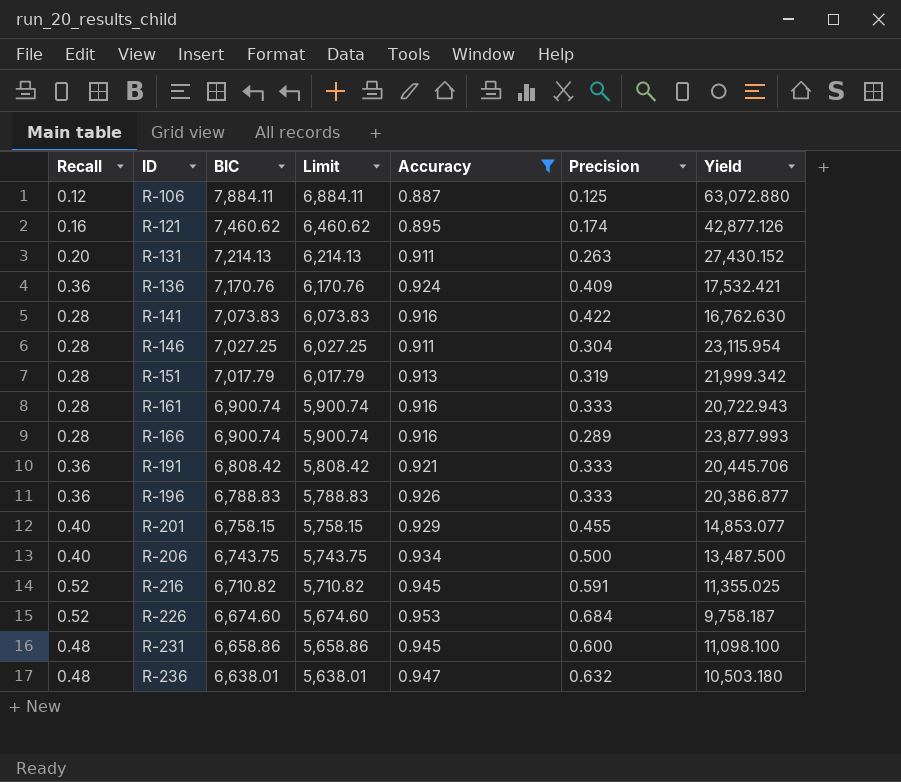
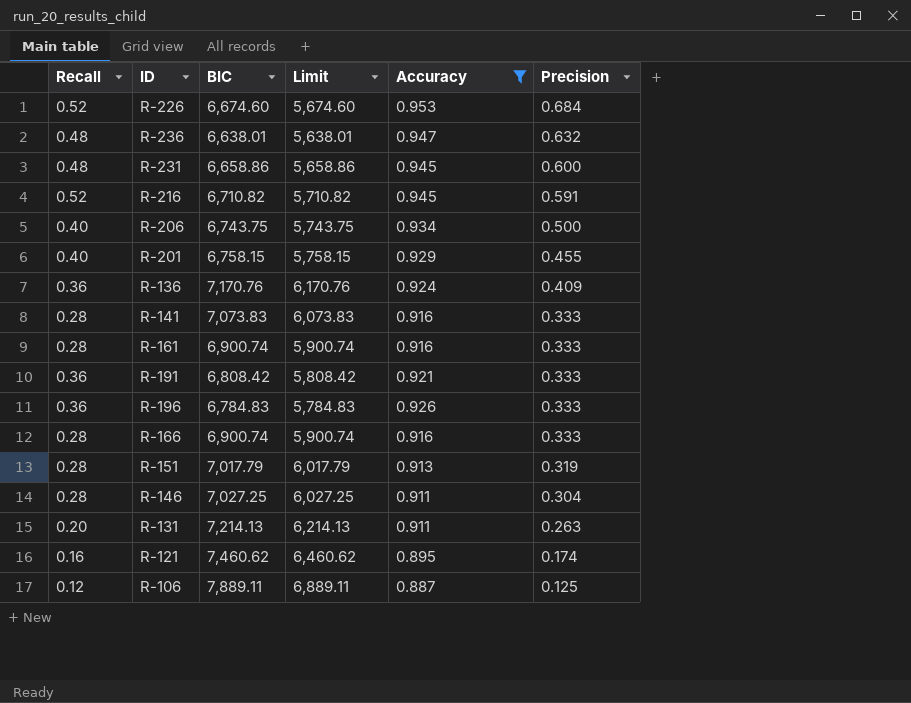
row order: ID ascending -> Precision descending
column Yield | formula: [BIC] / [Precision] -> none
R-141 | Precision: 0.422 -> 0.333
R-196 | BIC: 6,788.83 -> 6,784.83
R-196 | Limit: 5,788.83 -> 5,784.83
R-166 | Precision: 0.289 -> 0.333
R-106 | BIC: 7,884.11 -> 7,889.11
R-106 | Limit: 6,884.11 -> 6,889.11

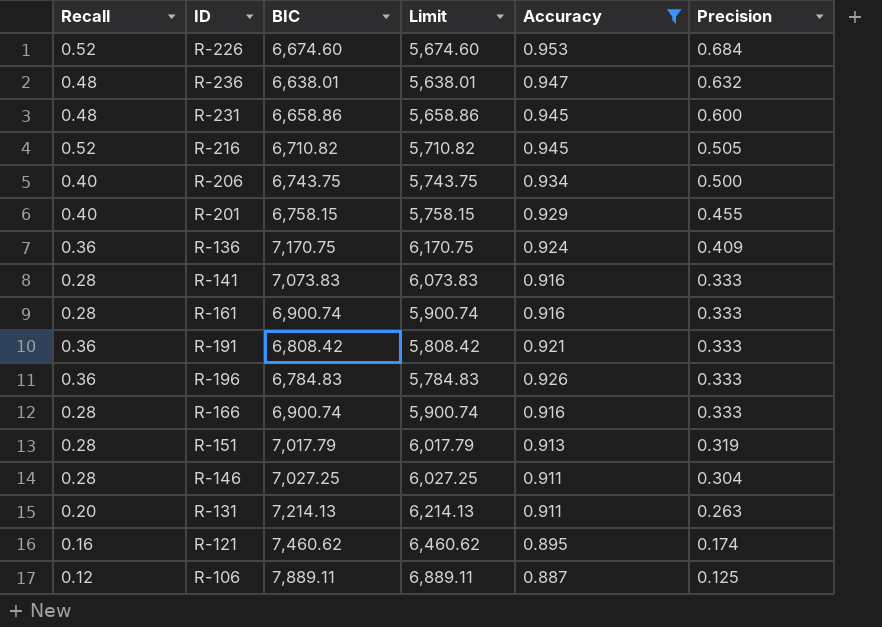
R-216 | Precision: 0.591 -> 0.505
R-136 | BIC: 7,170.76 -> 7,170.75
R-136 | Limit: 6,170.76 -> 6,170.75

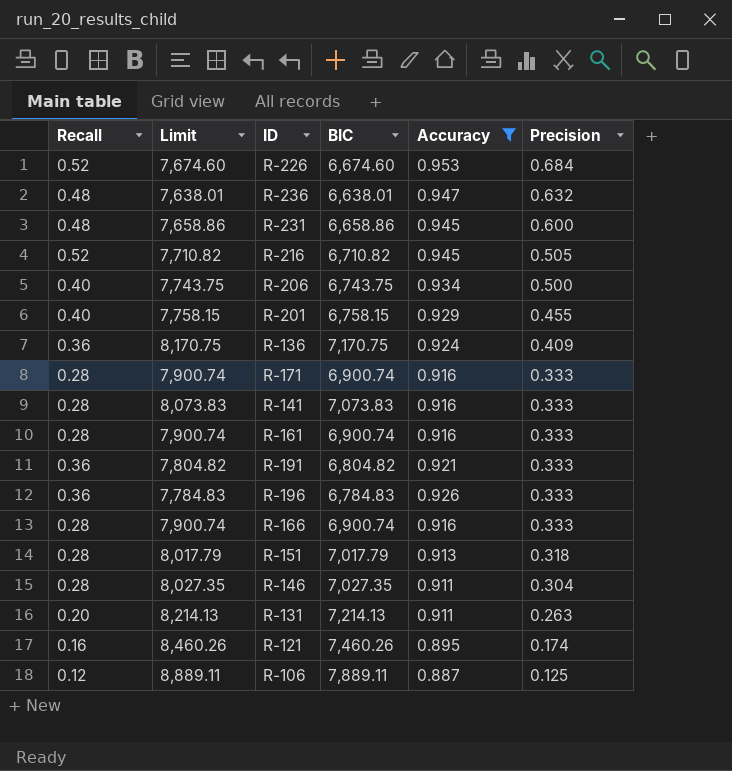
column Limit | formula: [BIC] - 1000 -> [BIC] + 1000
column Limit | position: 4 -> 2
row R-171: none -> 0.28 | 7,900.74 | 6,900.74 | 0.916 | 0.333
R-191 | BIC: 6,808.42 -> 6,804.82
R-151 | Precision: 0.319 -> 0.318
R-146 | BIC: 7,027.25 -> 7,027.35
R-121 | BIC: 7,460.62 -> 7,460.26

